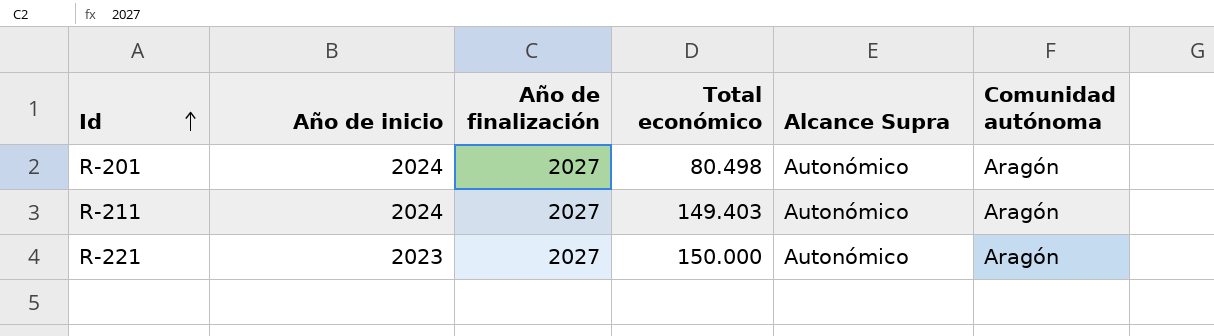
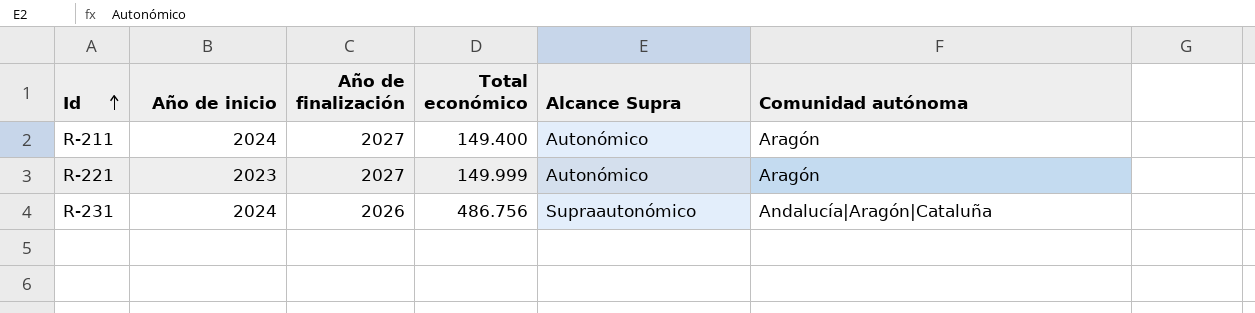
row R-201: 2024 | 2027 | 80.498 | Autonómico | Aragón -> none
R-211 | Total económico: 149.403 -> 149.400
R-221 | Total económico: 150.000 -> 149.999
row R-231: none -> 2024 | 2026 | 486.756 | Supraautonómico | Andalucía|Aragón|Cataluña

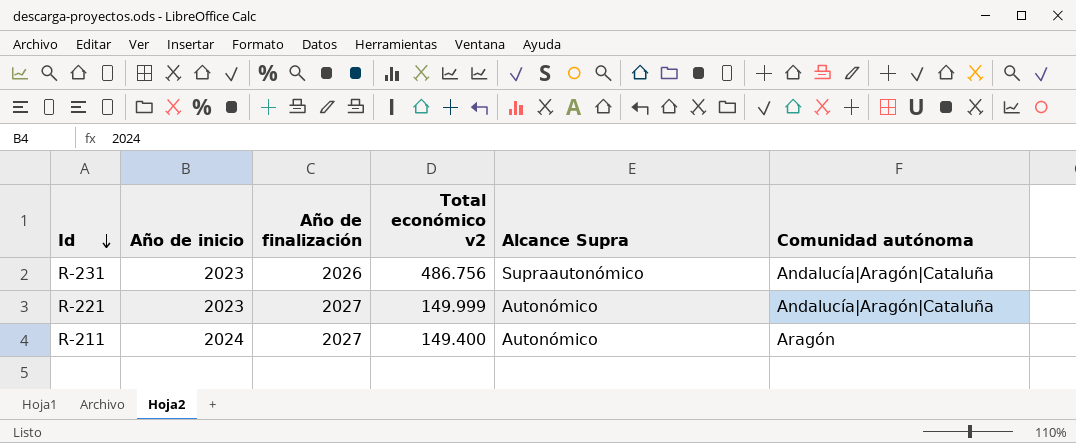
row order: Id ascending -> Id descending
column name: Total económico -> Total económico v2
R-231 | Año de inicio: 2024 -> 2023
R-221 | Comunidad autónoma: Aragón -> Andalucía|Aragón|Cataluña

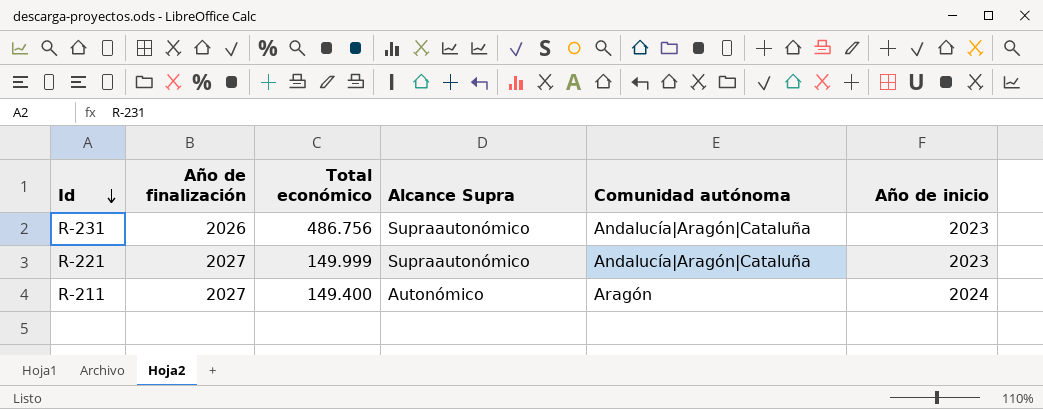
column name: Total económico v2 -> Total económico
column Año de inicio | position: 2 -> 6
R-221 | Alcance Supra: Autonómico -> Supraautonómico

